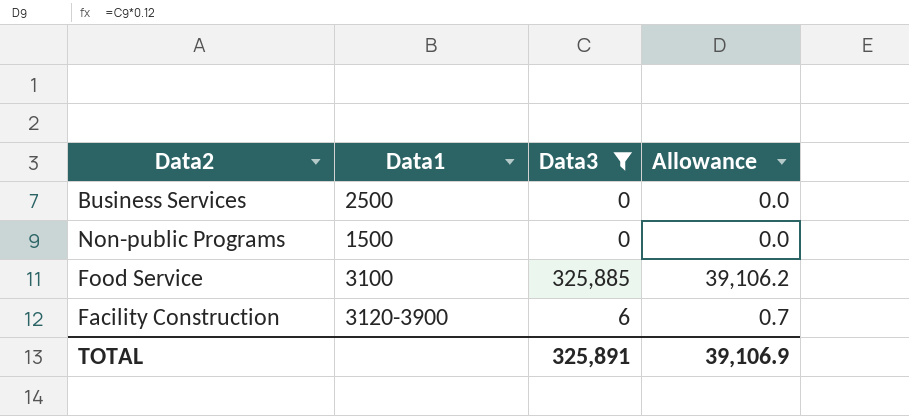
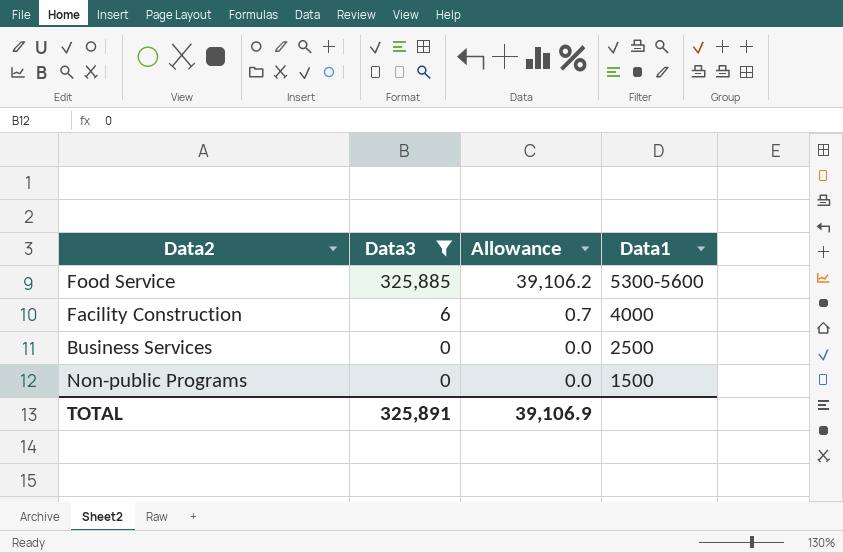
row order: none -> Data3 descending
column Data1 | position: 2 -> 4
Food Service | Data1: 3100 -> 5300-5600
Facility Construction | Data1: 3120-3900 -> 4000

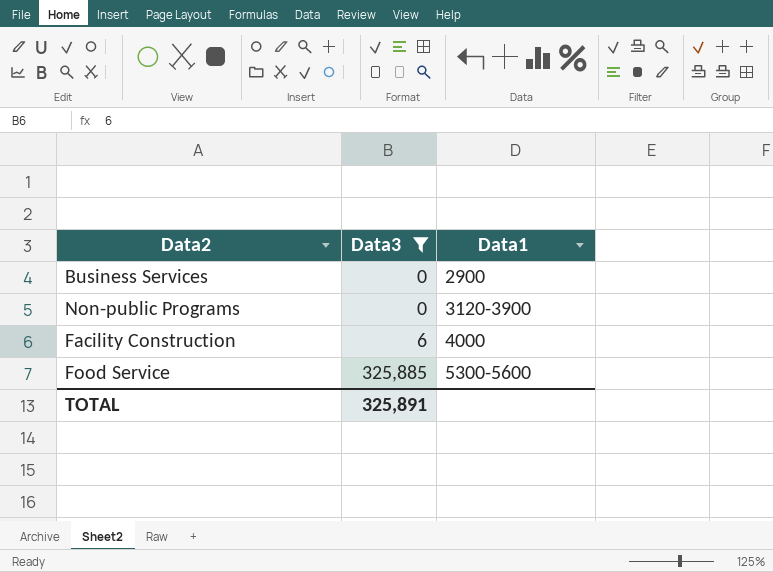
row order: Data3 descending -> Data3 ascending
column Allowance | formula: [Data3] * 0.12 -> none
Business Services | Data1: 2500 -> 2900
Non-public Programs | Data1: 1500 -> 3120-3900

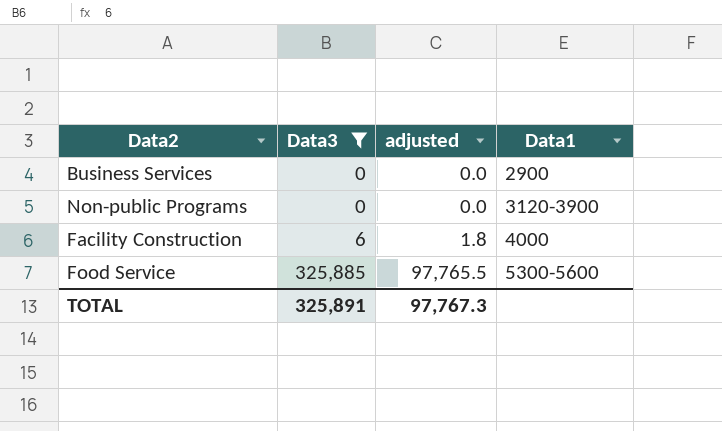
column adjusted | formula: none -> [Data3] * 0.3

